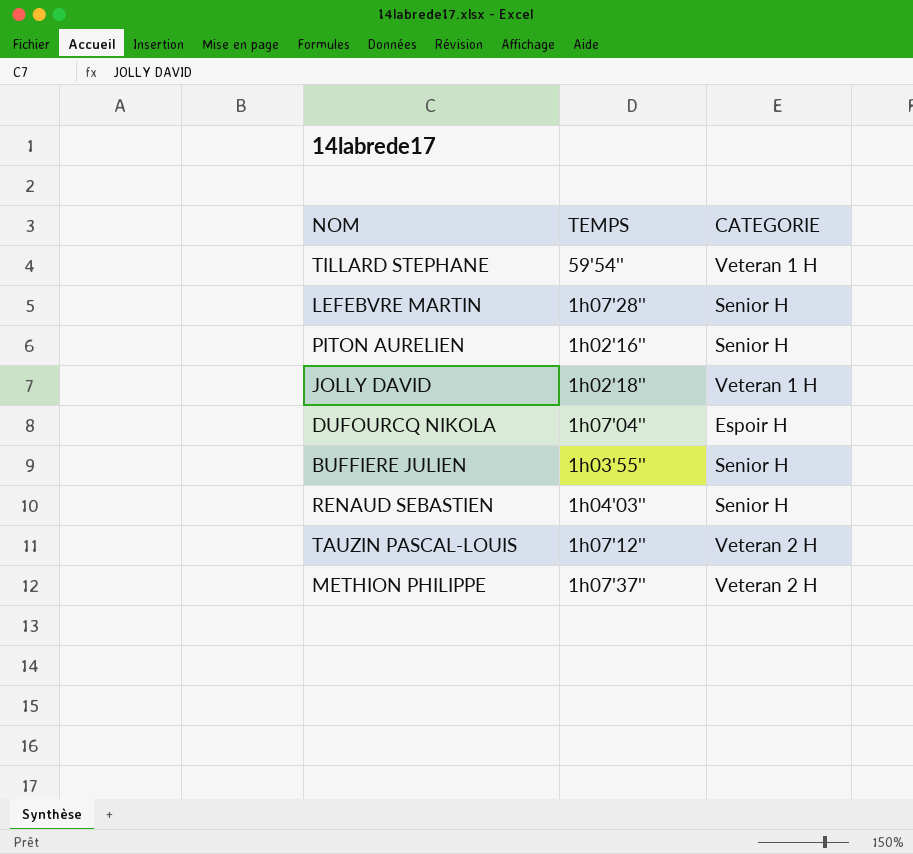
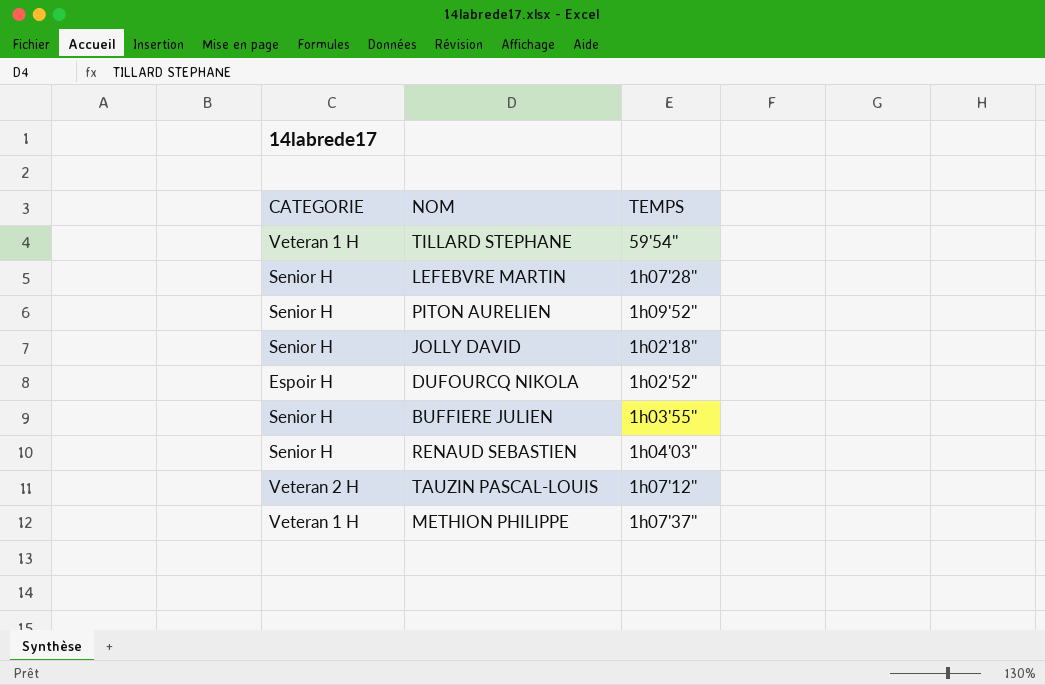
column CATEGORIE | position: 3 -> 1
PITON AURELIEN | TEMPS: 1h02'16'' -> 1h09'52''
JOLLY DAVID | CATEGORIE: Veteran 1 H -> Senior H
DUFOURCQ NIKOLA | TEMPS: 1h07'04'' -> 1h02'52''
METHION PHILIPPE | CATEGORIE: Veteran 2 H -> Veteran 1 H

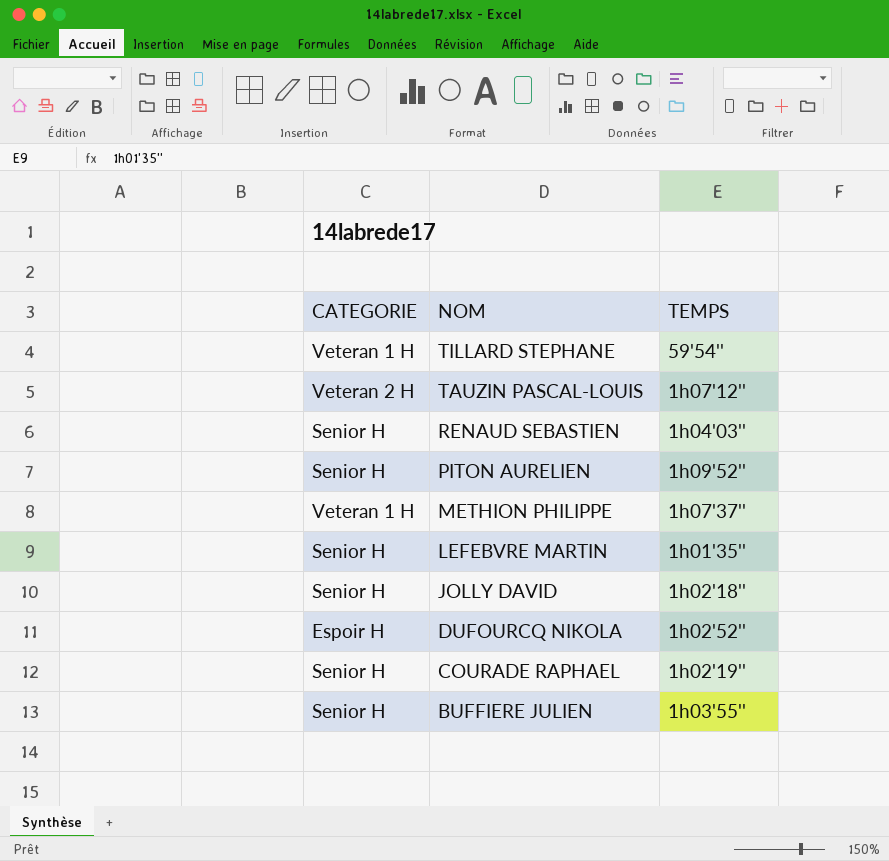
row order: none -> NOM descending
LEFEBVRE MARTIN | TEMPS: 1h07'28'' -> 1h01'35''
row COURADE RAPHAEL: none -> Senior H | 1h02'19''

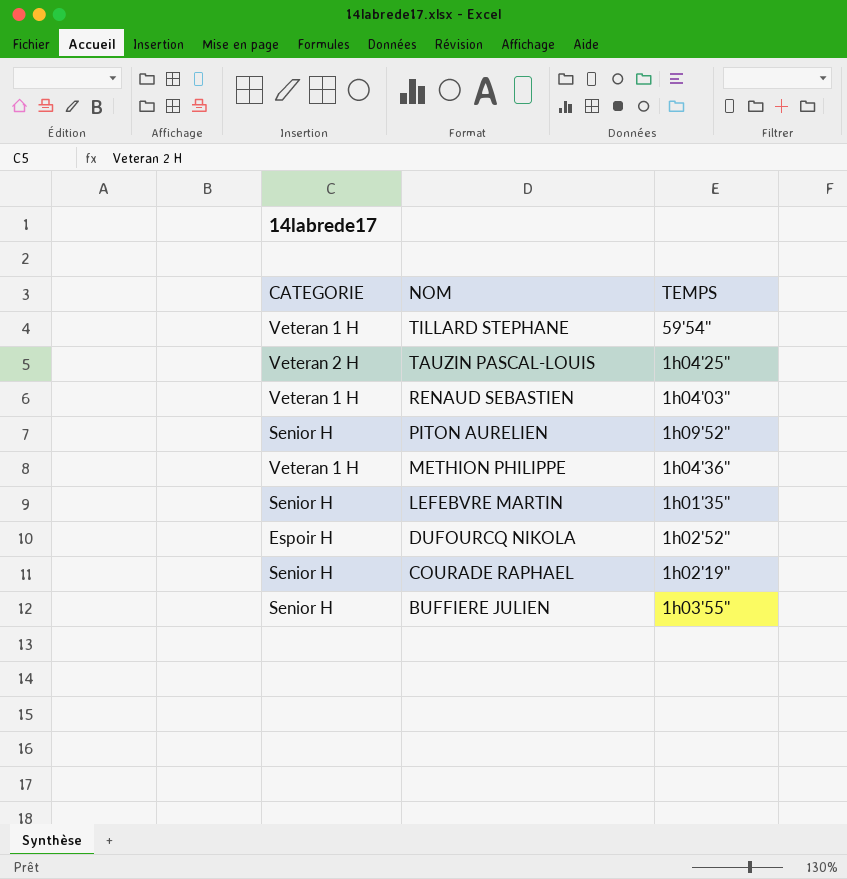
row JOLLY DAVID: Senior H | 1h02'18'' -> none
TAUZIN PASCAL-LOUIS | TEMPS: 1h07'12'' -> 1h04'25''
RENAUD SEBASTIEN | CATEGORIE: Senior H -> Veteran 1 H
METHION PHILIPPE | TEMPS: 1h07'37'' -> 1h04'36''

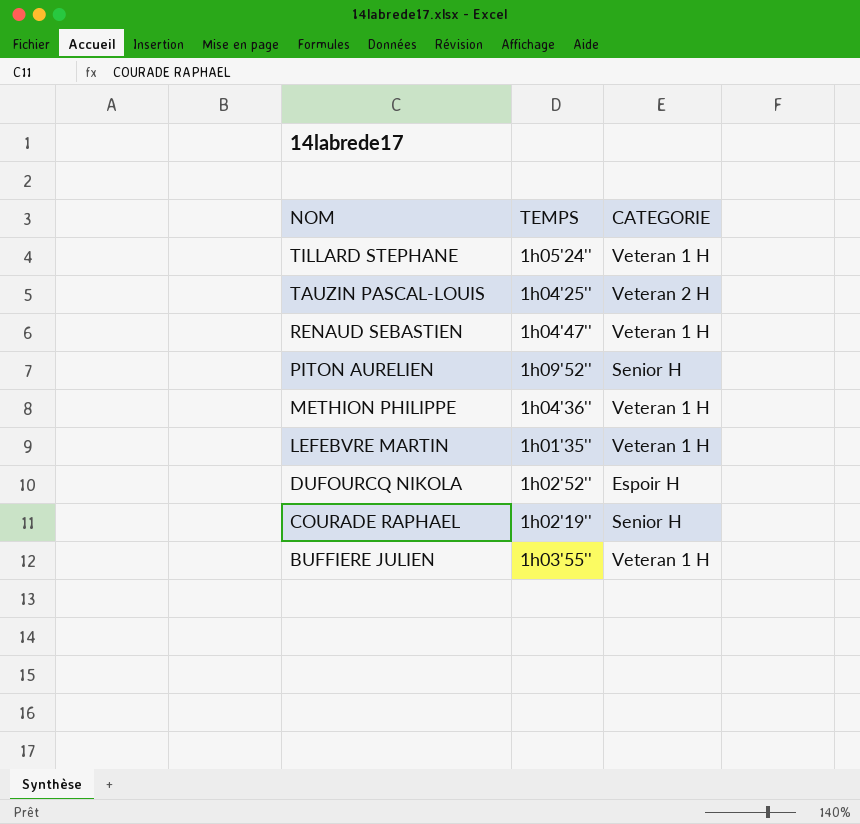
column CATEGORIE | position: 1 -> 3
TILLARD STEPHANE | TEMPS: 59'54'' -> 1h05'24''
RENAUD SEBASTIEN | TEMPS: 1h04'03'' -> 1h04'47''
LEFEBVRE MARTIN | CATEGORIE: Senior H -> Veteran 1 H
BUFFIERE JULIEN | CATEGORIE: Senior H -> Veteran 1 H

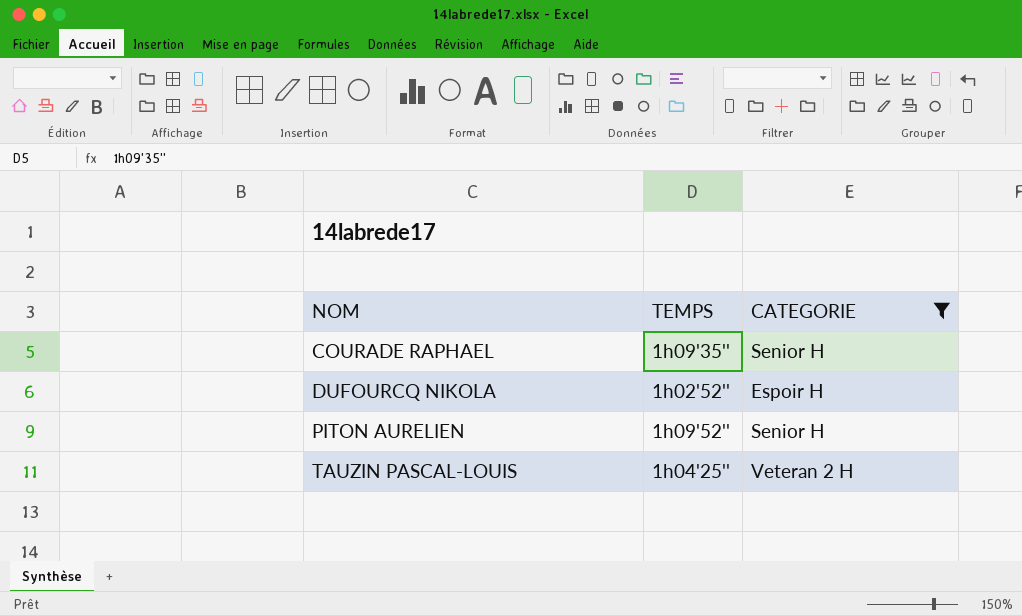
filter: none -> CATEGORIE != Veteran 1 H
row order: NOM descending -> NOM ascending
COURADE RAPHAEL | TEMPS: 1h02'19'' -> 1h09'35''

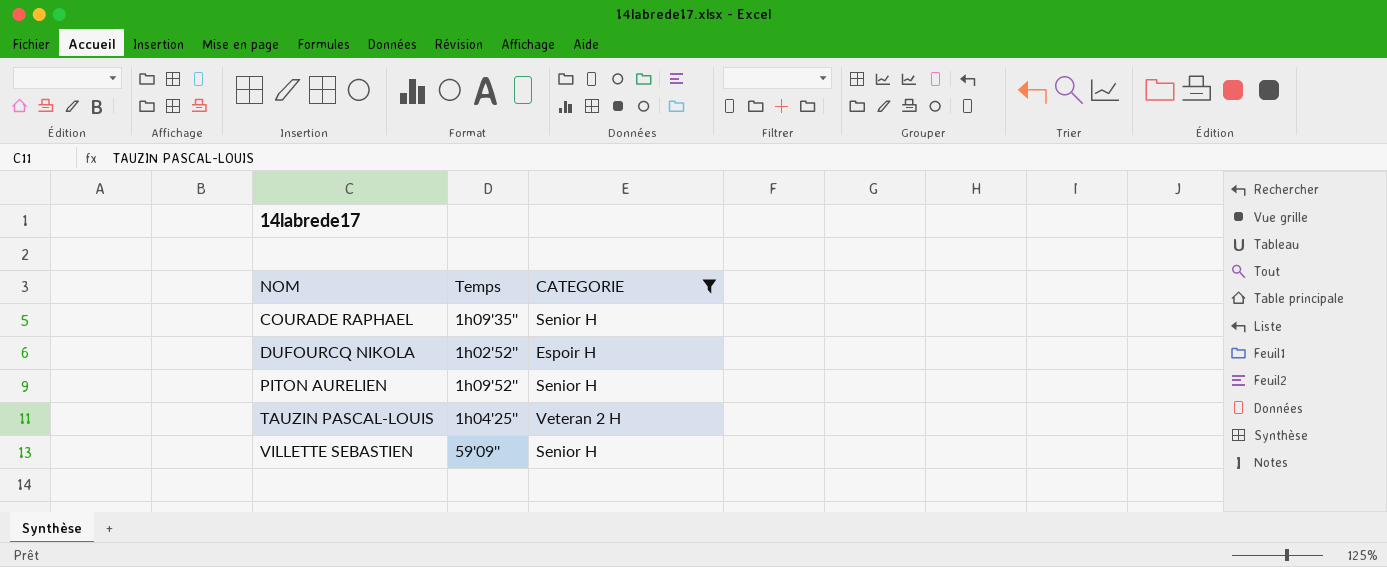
column name: TEMPS -> Temps
row VILLETTE SEBASTIEN: none -> 59'09'' | Senior H

